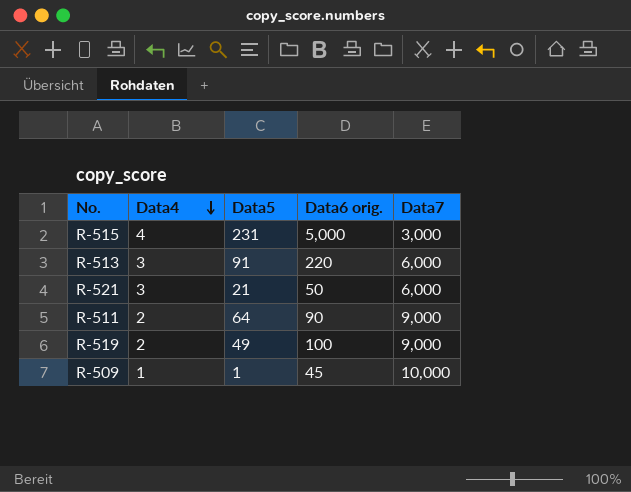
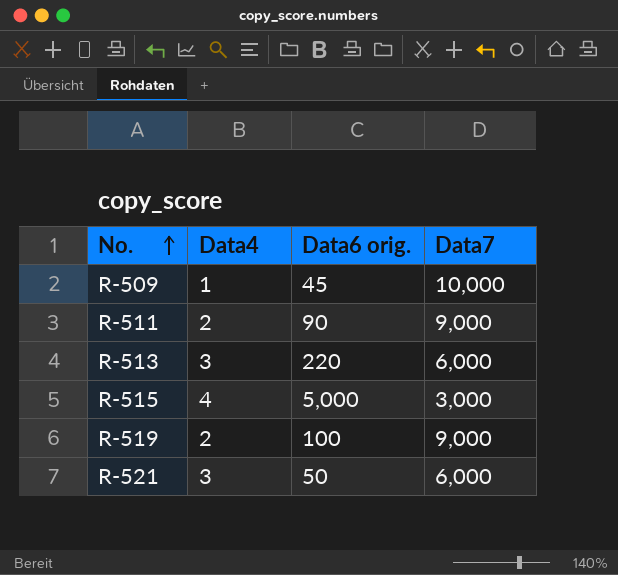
row order: Data4 descending -> No. ascending
column Data5 | position: 3 -> none

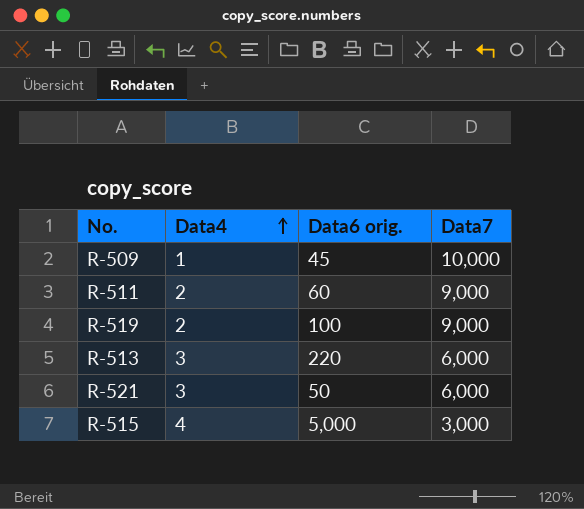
row order: No. ascending -> Data4 ascending
R-511 | Data6 orig.: 90 -> 60

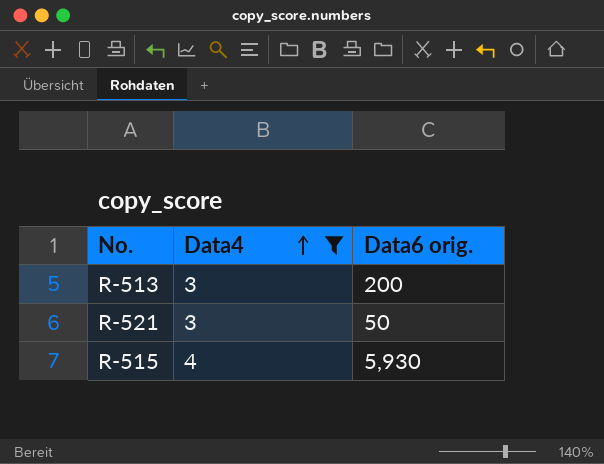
filter: none -> Data4 >= 3
column Data7 | position: 4 -> none
R-513 | Data6 orig.: 220 -> 200
R-515 | Data6 orig.: 5,000 -> 5,930

